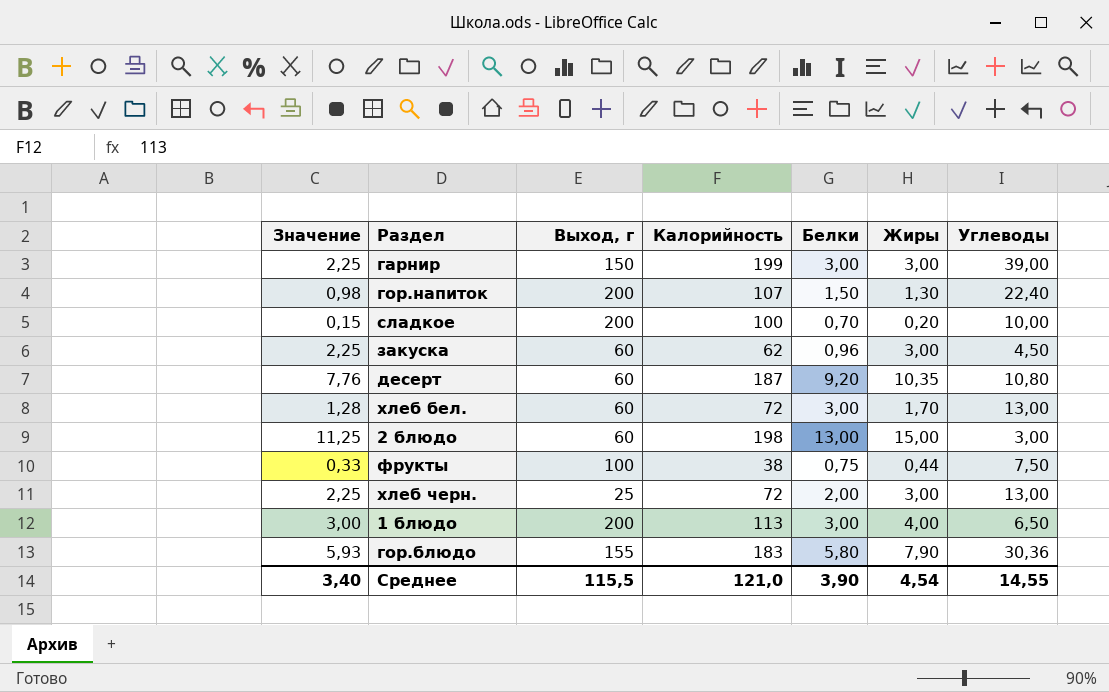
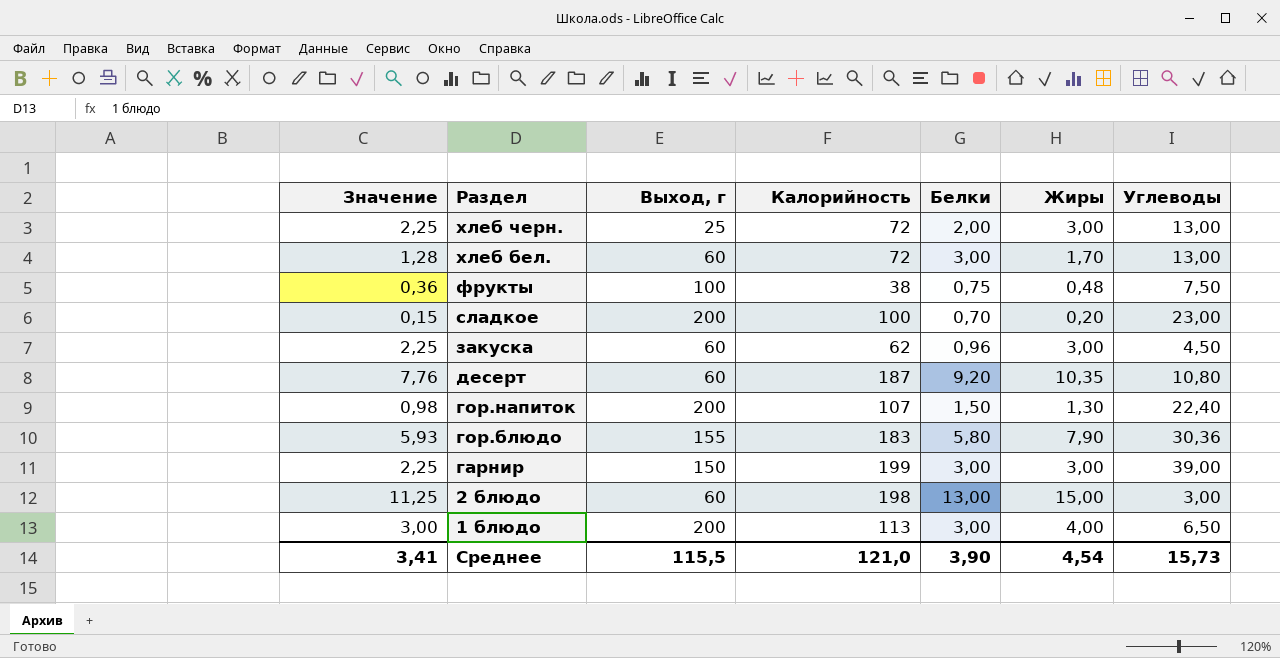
row order: none -> Раздел descending
фрукты | Значение: 0,33 -> 0,36
фрукты | Жиры: 0,44 -> 0,48
сладкое | Углеводы: 10,00 -> 23,00
Среднее | Значение: 3,40 -> 3,41
Среднее | Углеводы: 14,55 -> 15,73

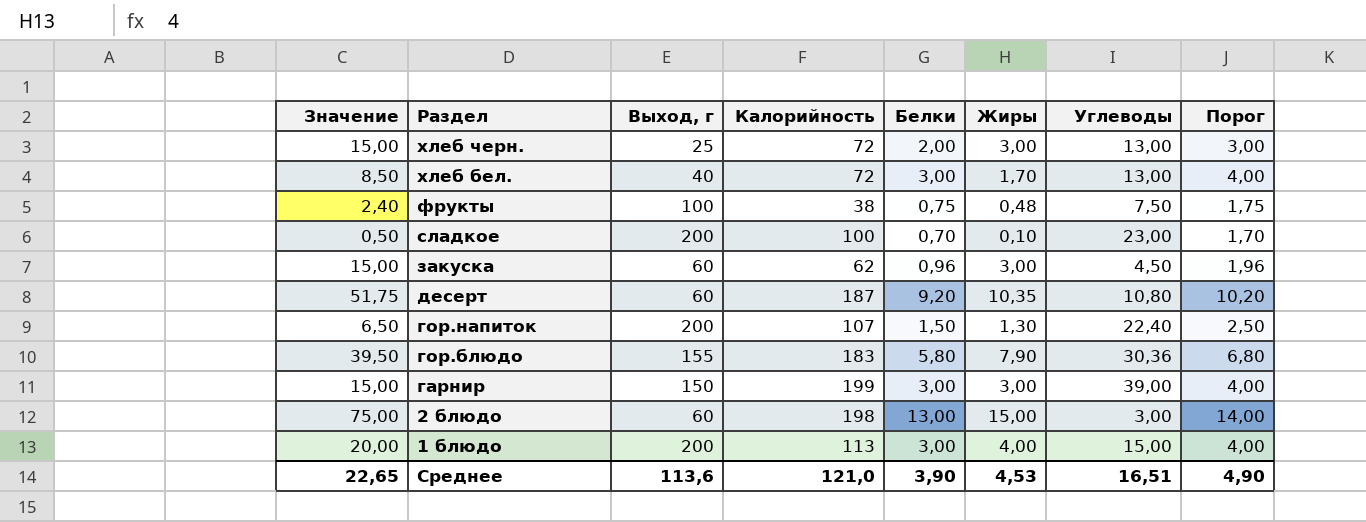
column Значение | formula: [Жиры] * 0,75 -> [Жиры] * 5
column Порог | formula: none -> [Белки] + 1
хлеб бел. | Выход, г: 60 -> 40
сладкое | Жиры: 0,20 -> 0,10
1 блюдо | Углеводы: 6,50 -> 15,00
Среднее | Значение: 3,41 -> 22,65
Среднее | Выход, г: 115,5 -> 113,6
Среднее | Жиры: 4,54 -> 4,53
Среднее | Углеводы: 15,73 -> 16,51

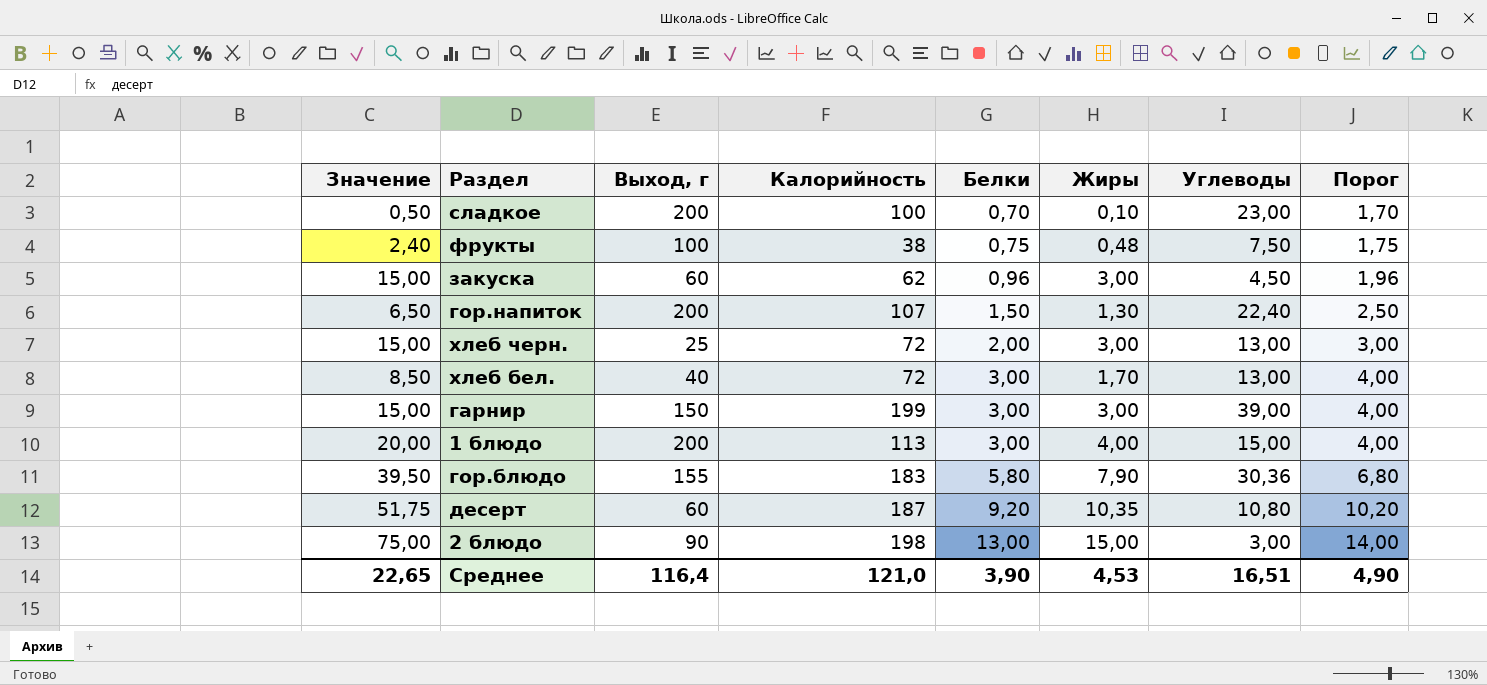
row order: Раздел descending -> Белки ascending
2 блюдо | Выход, г: 60 -> 90
Среднее | Выход, г: 113,6 -> 116,4

